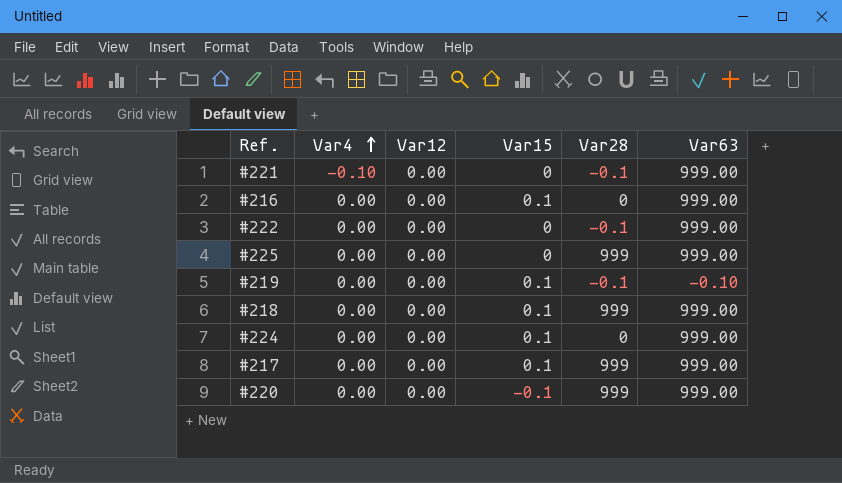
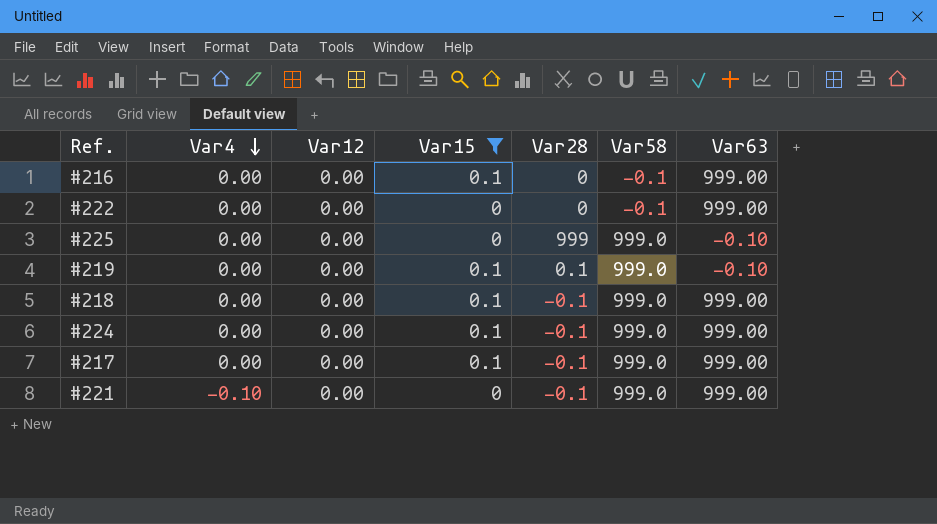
filter: none -> Var15 != -0.1
row order: Var4 ascending -> Var4 descending
column Var58 | position: none -> 6
#222 | Var28: -0.1 -> 0
#225 | Var63: 999.00 -> -0.10
#219 | Var28: -0.1 -> 0.1
#218 | Var28: 999 -> -0.1
#224 | Var28: 0 -> -0.1
#217 | Var28: 999 -> -0.1

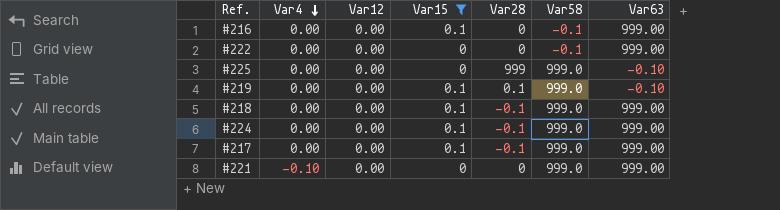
#221 | Var28: -0.1 -> 0

